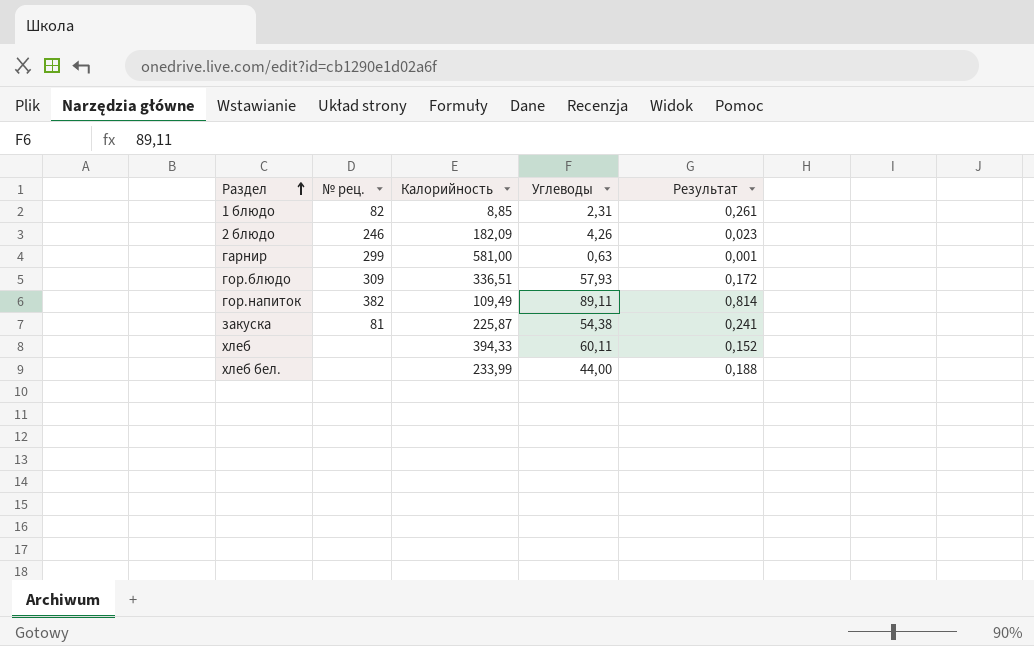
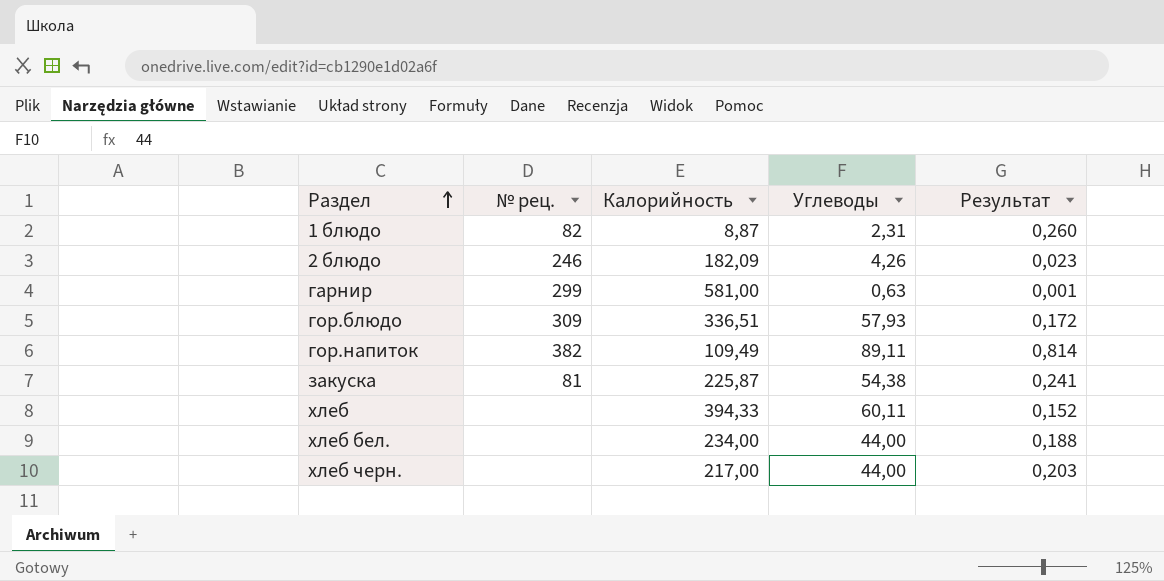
1 блюдо | Калорийность: 8,85 -> 8,87
1 блюдо | Результат: 0,261 -> 0,260
хлеб бел. | Калорийность: 233,99 -> 234,00
row хлеб черн.: none -> none | 217,00 | 44,00 | 0,203

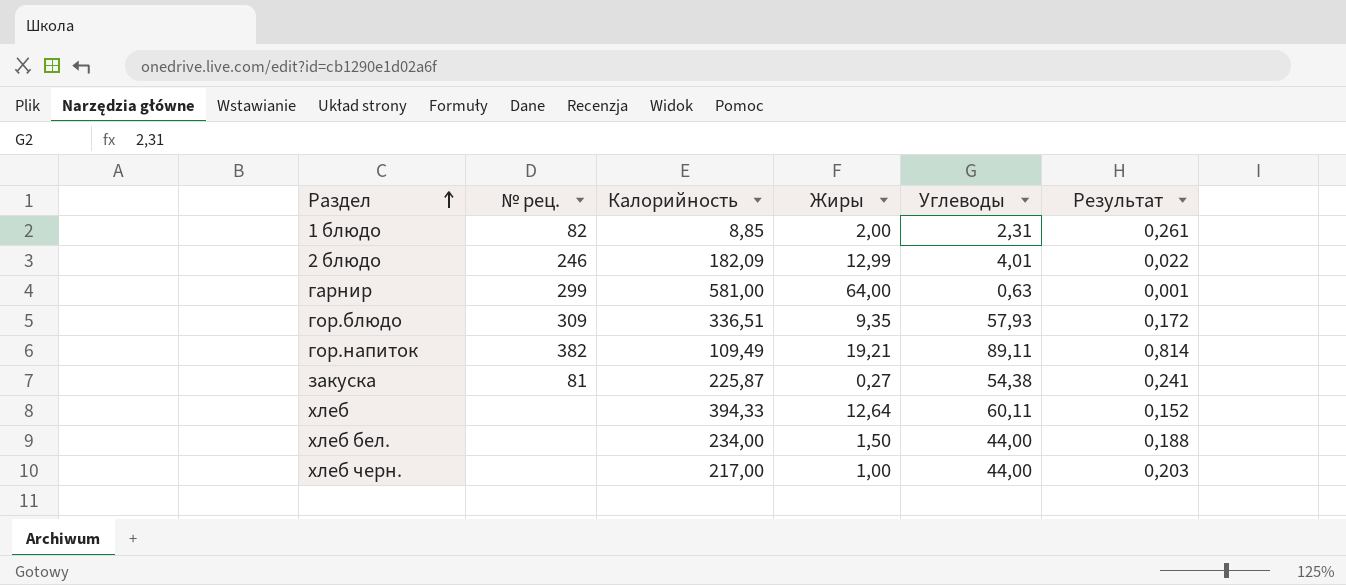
column Жиры | position: none -> 4
1 блюдо | Калорийность: 8,87 -> 8,85
1 блюдо | Результат: 0,260 -> 0,261
2 блюдо | Углеводы: 4,26 -> 4,01
2 блюдо | Результат: 0,023 -> 0,022

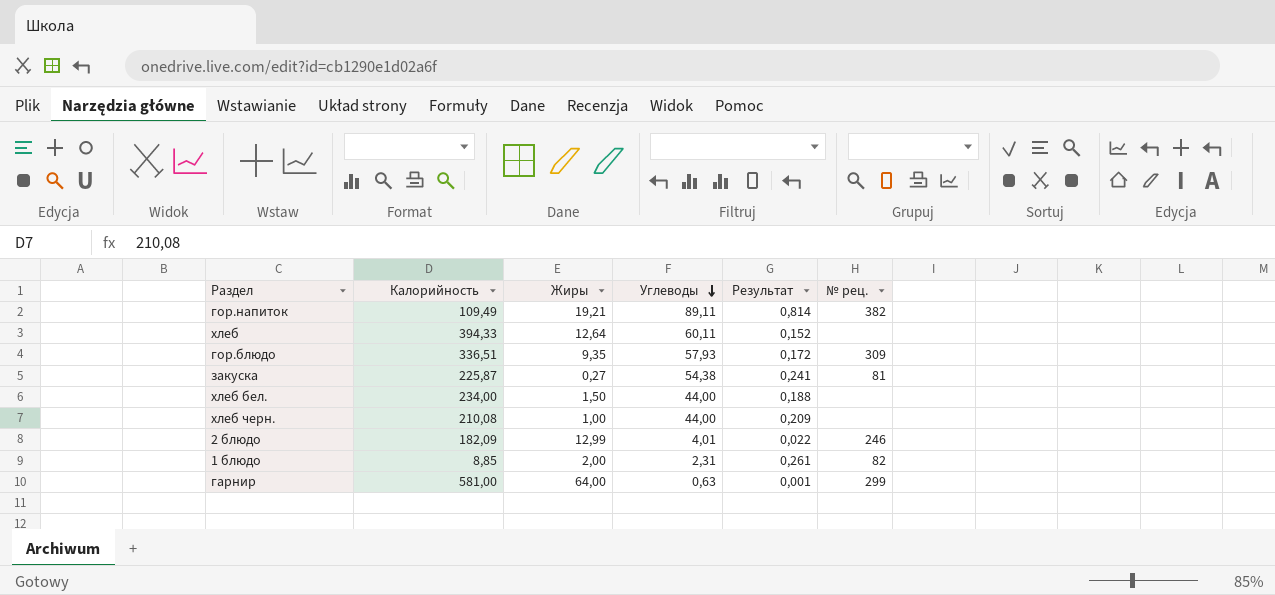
row order: Раздел ascending -> Углеводы descending
column № рец. | position: 2 -> 6
хлеб черн. | Калорийность: 217,00 -> 210,08
хлеб черн. | Результат: 0,203 -> 0,209

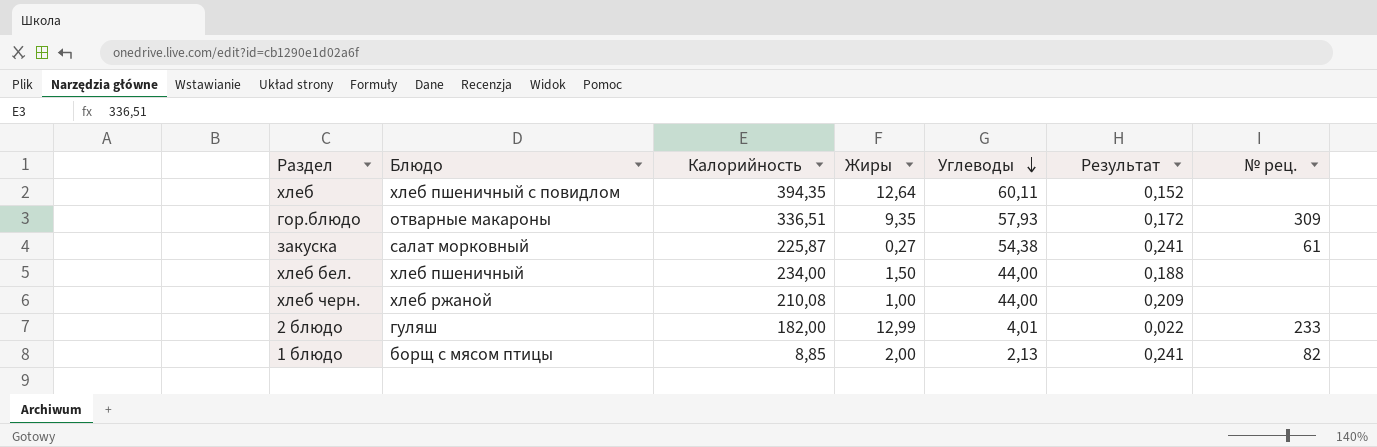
column Блюдо | position: none -> 2
row гор.напиток: 109,49 | 19,21 | 89,11 | 0,814 | 382 -> none
row гарнир: 581,00 | 64,00 | 0,63 | 0,001 | 299 -> none
хлеб | Калорийность: 394,33 -> 394,35
закуска | № рец.: 81 -> 61
2 блюдо | Калорийность: 182,09 -> 182,00
2 блюдо | № рец.: 246 -> 233
1 блюдо | Углеводы: 2,31 -> 2,13
1 блюдо | Результат: 0,261 -> 0,241

